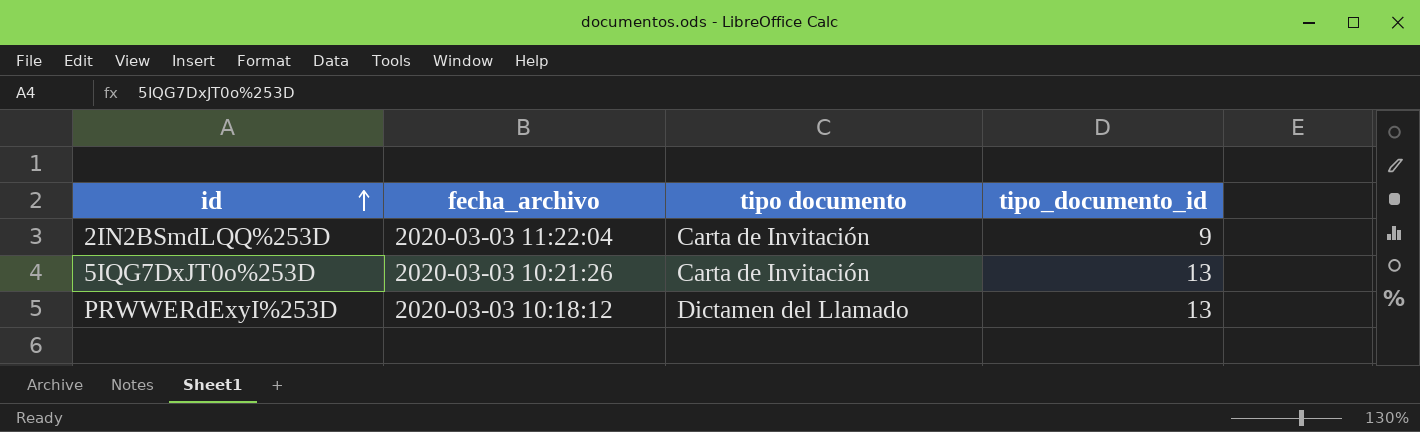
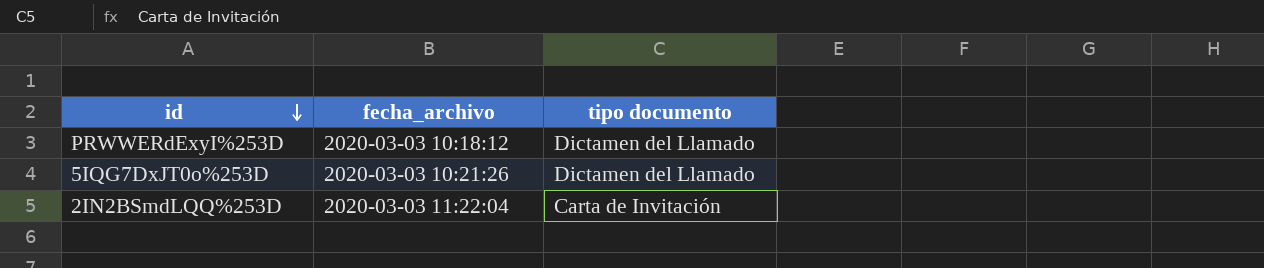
row order: id ascending -> id descending
column tipo_documento_id | position: 4 -> none
5IQG7DxJT0o%253D | tipo documento: Carta de Invitación -> Dictamen del Llamado

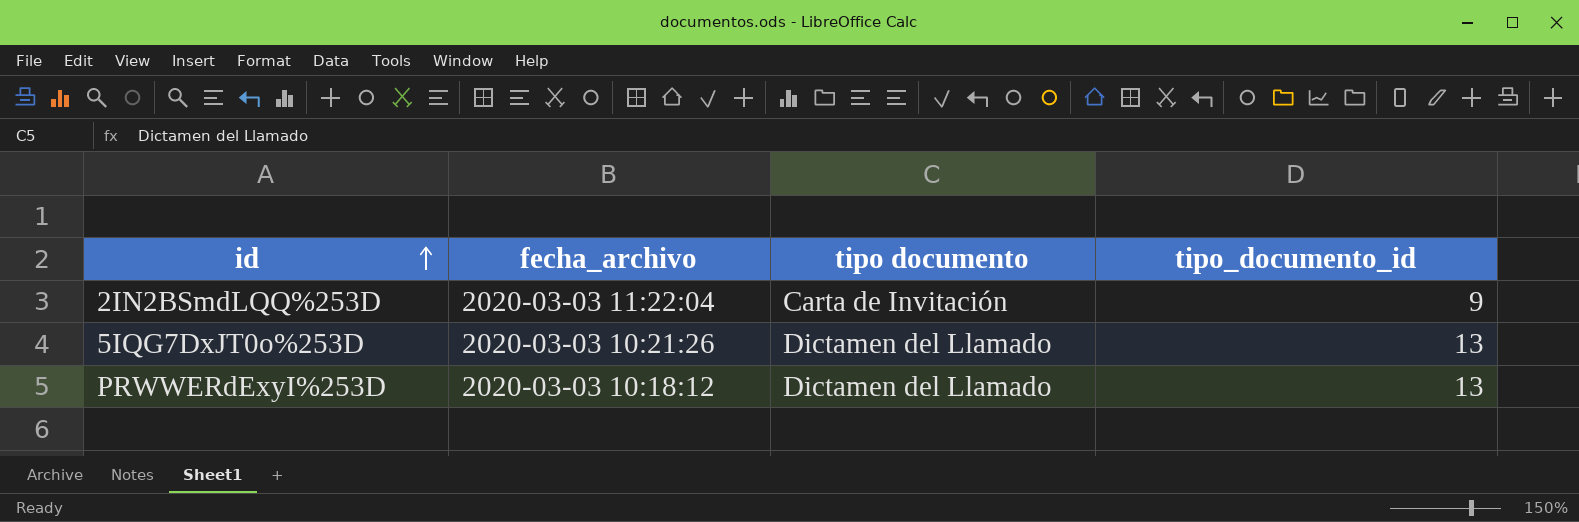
row order: id descending -> id ascending
column tipo_documento_id | position: none -> 4

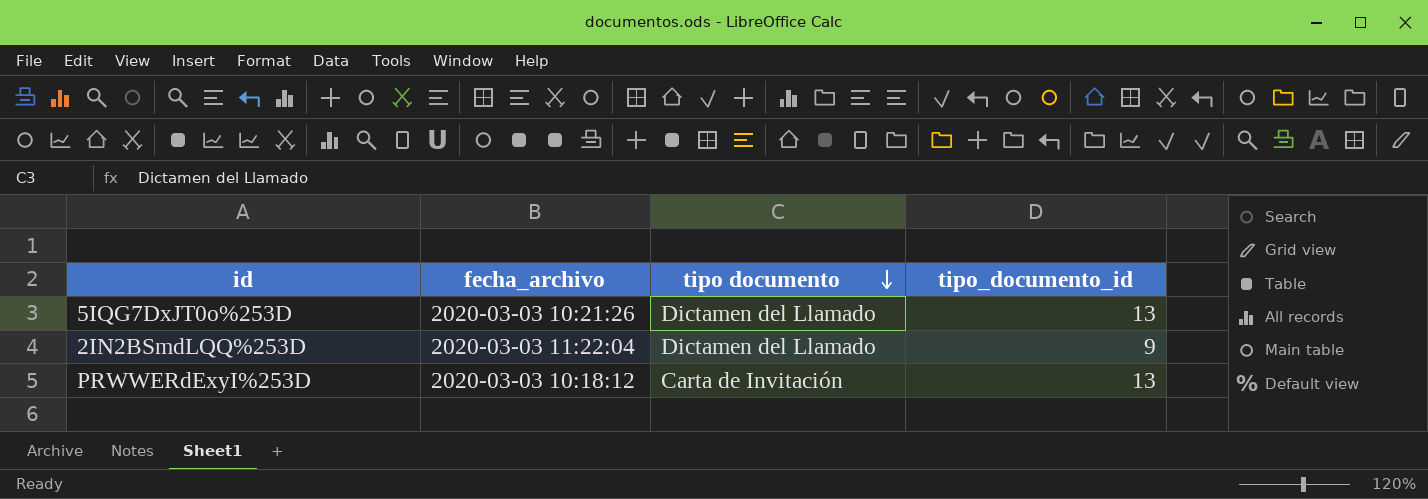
row order: id ascending -> tipo documento descending
2IN2BSmdLQQ%253D | tipo documento: Carta de Invitación -> Dictamen del Llamado
PRWWERdExyI%253D | tipo documento: Dictamen del Llamado -> Carta de Invitación

